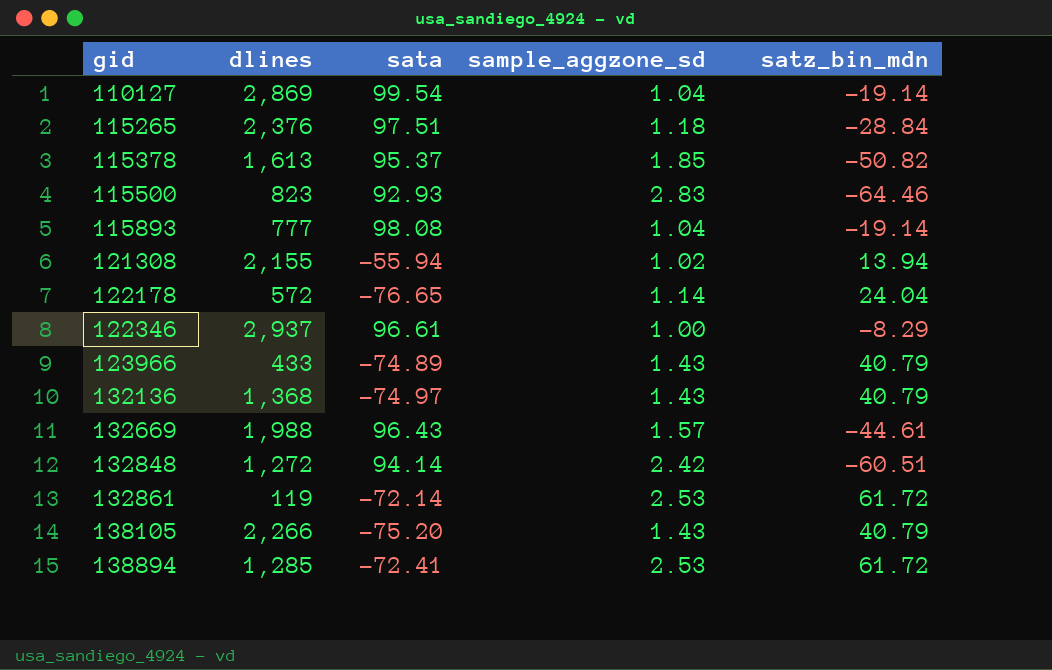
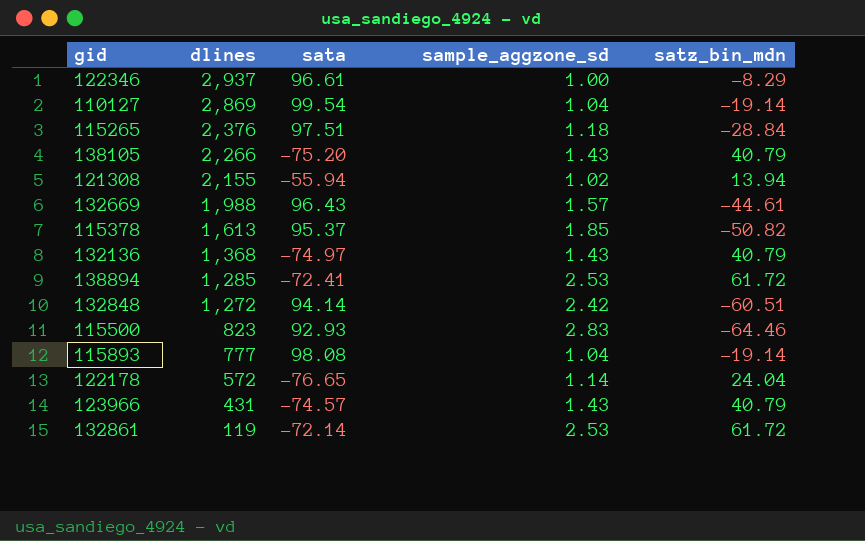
row order: gid ascending -> dlines descending
123966 | dlines: 433 -> 431
123966 | sata: -74.89 -> -74.57

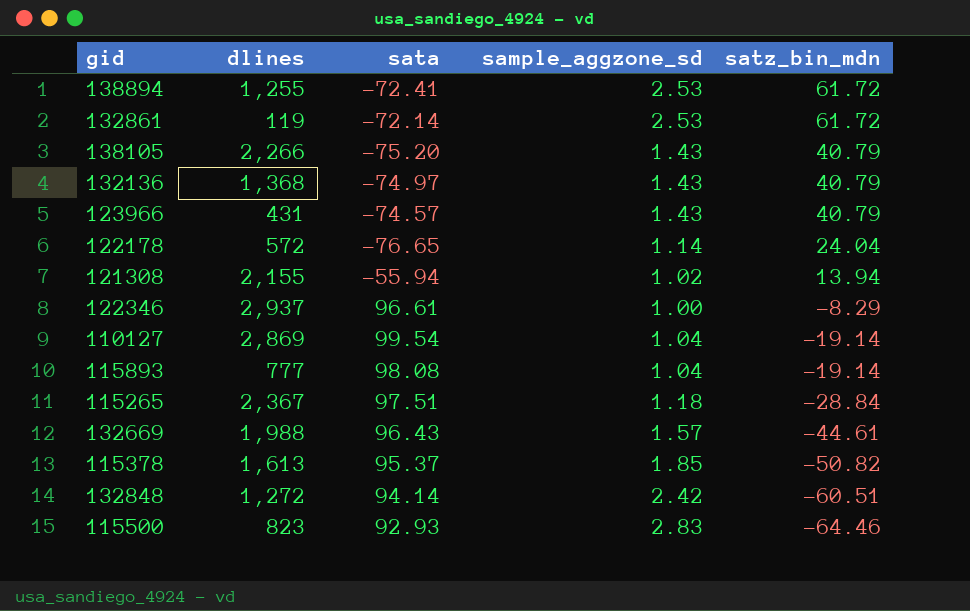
row order: dlines descending -> satz_bin_mdn descending
138894 | dlines: 1,285 -> 1,255
115265 | dlines: 2,376 -> 2,367

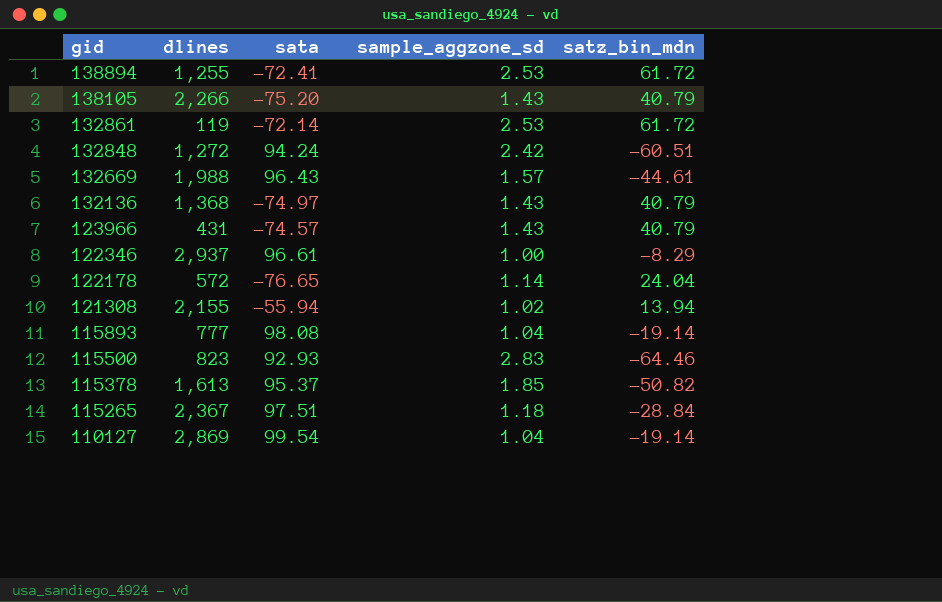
row order: satz_bin_mdn descending -> gid descending
132848 | sata: 94.14 -> 94.24

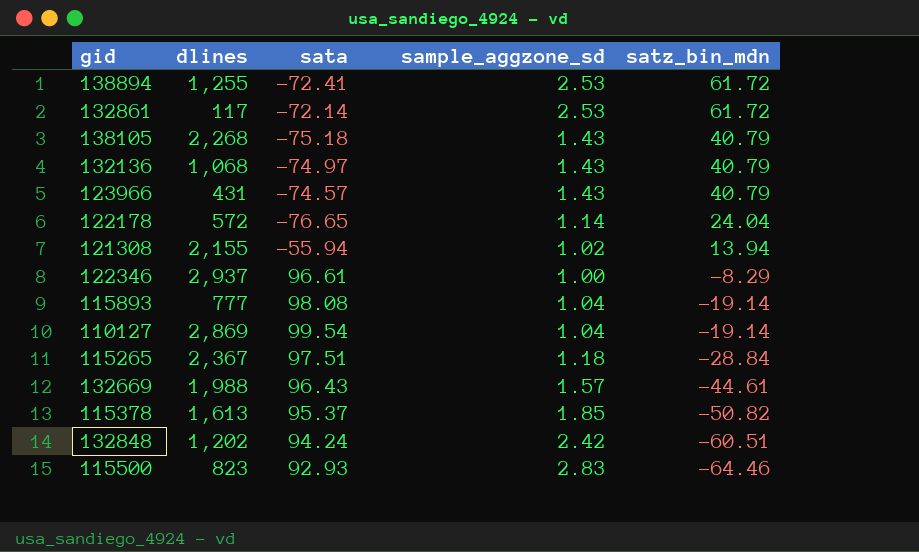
row order: gid descending -> satz_bin_mdn descending
132861 | dlines: 119 -> 117
138105 | dlines: 2,266 -> 2,268
138105 | sata: -75.20 -> -75.18
132136 | dlines: 1,368 -> 1,068
132848 | dlines: 1,272 -> 1,202

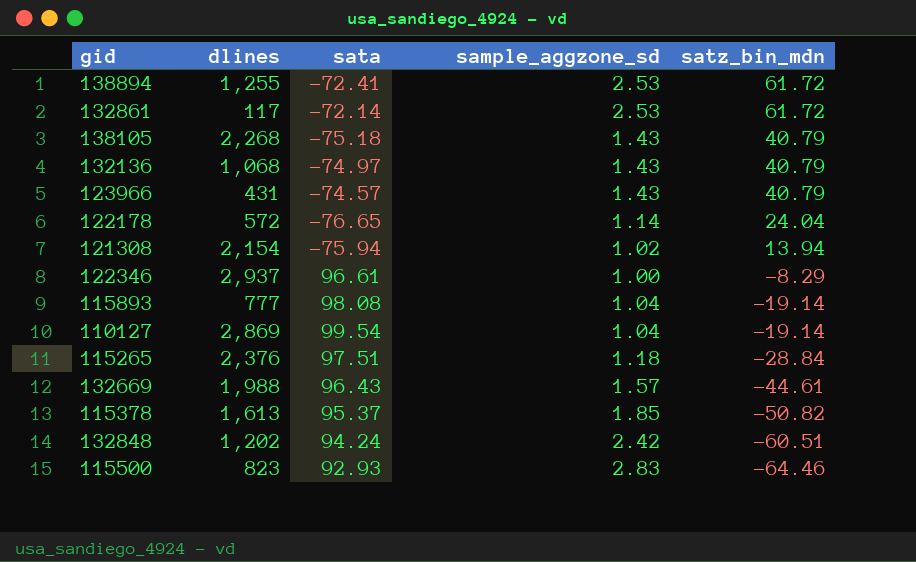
121308 | dlines: 2,155 -> 2,154
121308 | sata: -55.94 -> -75.94
115265 | dlines: 2,367 -> 2,376

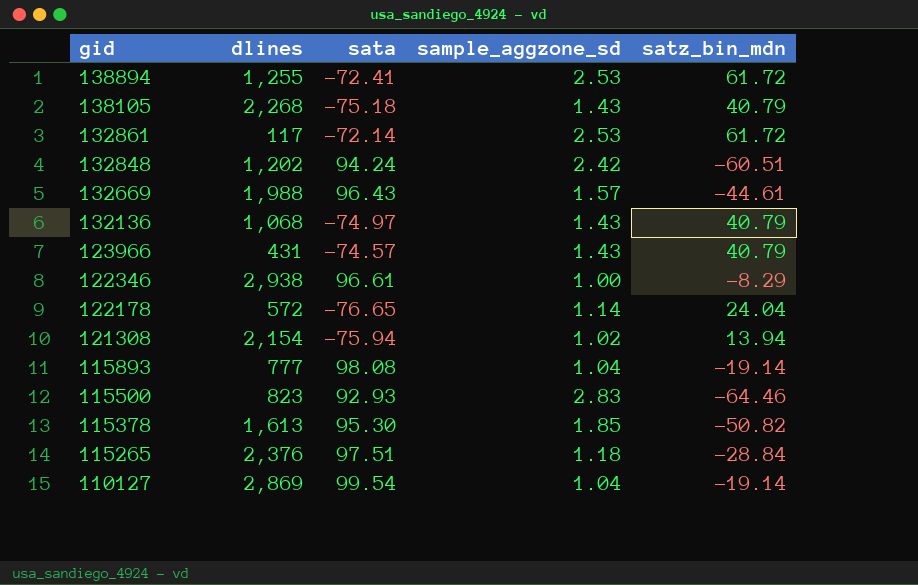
row order: satz_bin_mdn descending -> gid descending
122346 | dlines: 2,937 -> 2,938
115378 | sata: 95.37 -> 95.30

